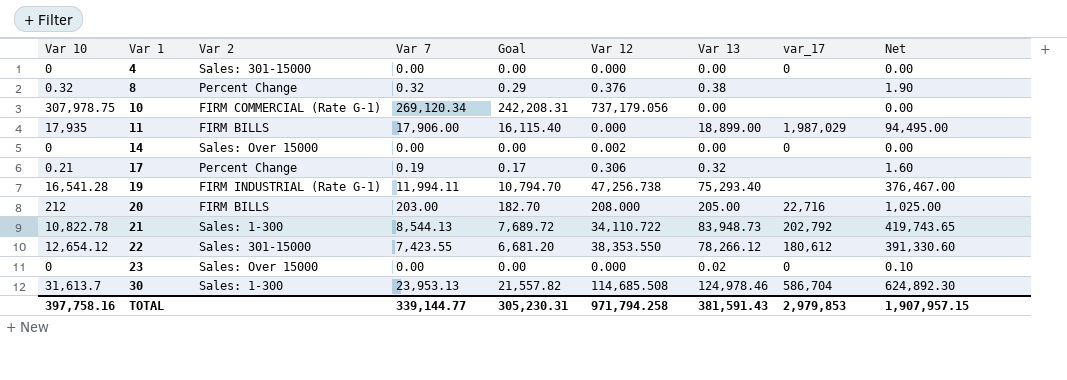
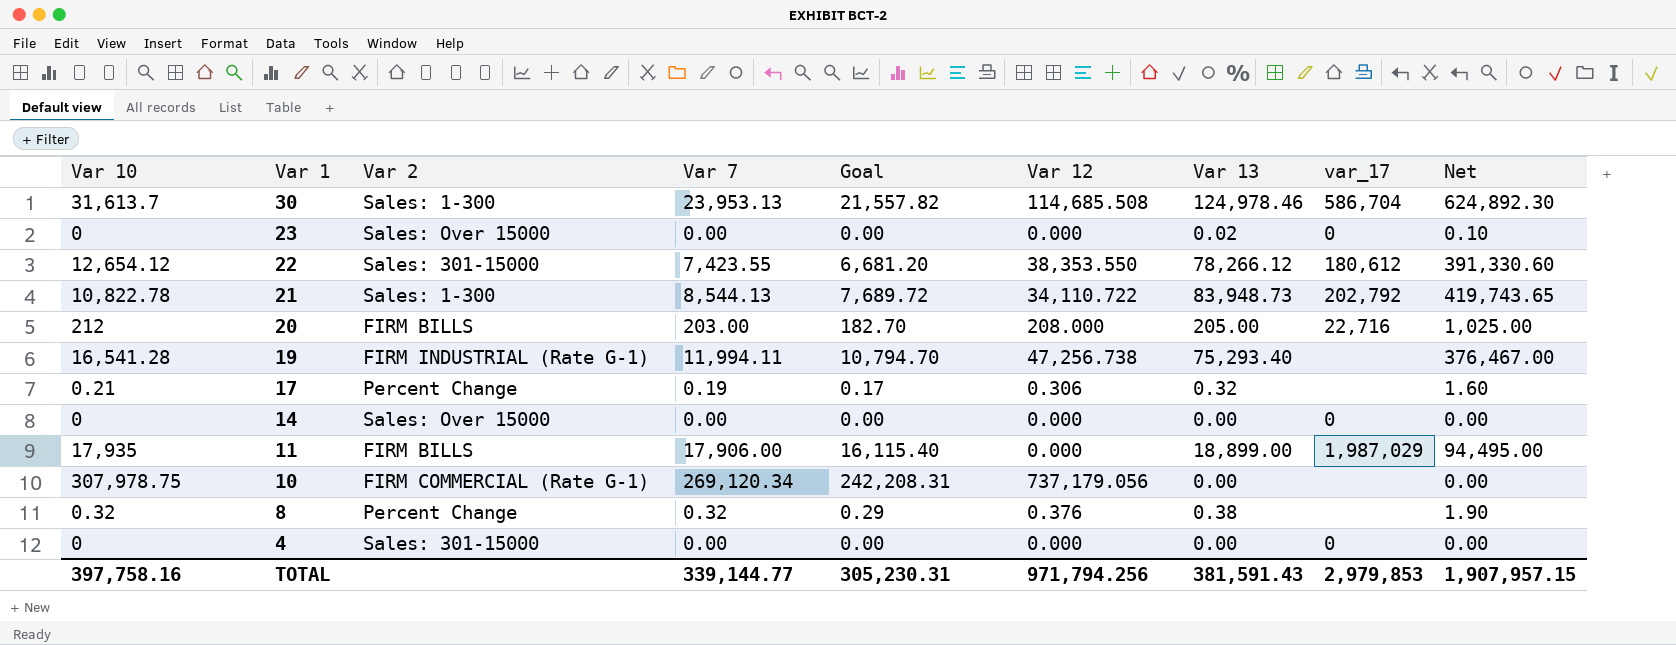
row order: Var 1 ascending -> Var 1 descending
14 | Var 12: 0.002 -> 0.000
TOTAL | Var 12: 971,794.258 -> 971,794.256

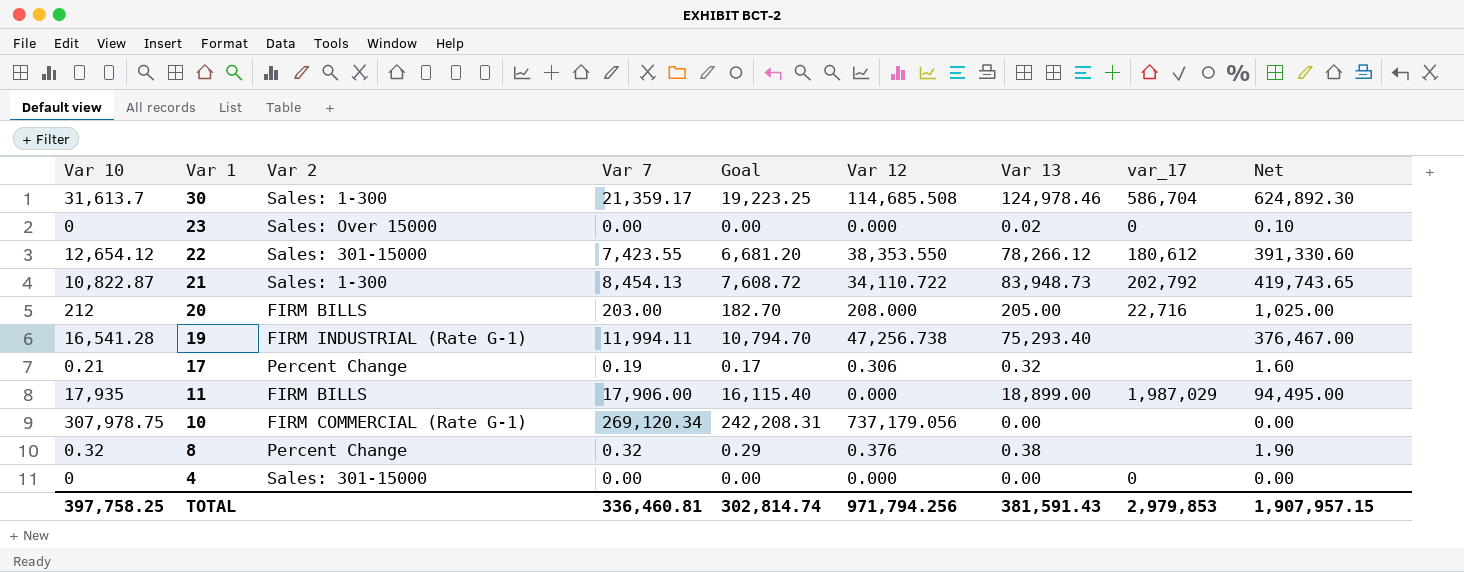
row 14: 0 | Sales: Over 15000 | 0.00 | 0.00 | 0.000 | 0.00 | 0 | 0.00 -> none
30 | Var 7: 23,953.13 -> 21,359.17
30 | Goal: 21,557.82 -> 19,223.25
21 | Var 10: 10,822.78 -> 10,822.87
21 | Var 7: 8,544.13 -> 8,454.13
21 | Goal: 7,689.72 -> 7,608.72
TOTAL | Var 10: 397,758.16 -> 397,758.25
TOTAL | Var 7: 339,144.77 -> 336,460.81
TOTAL | Goal: 305,230.31 -> 302,814.74

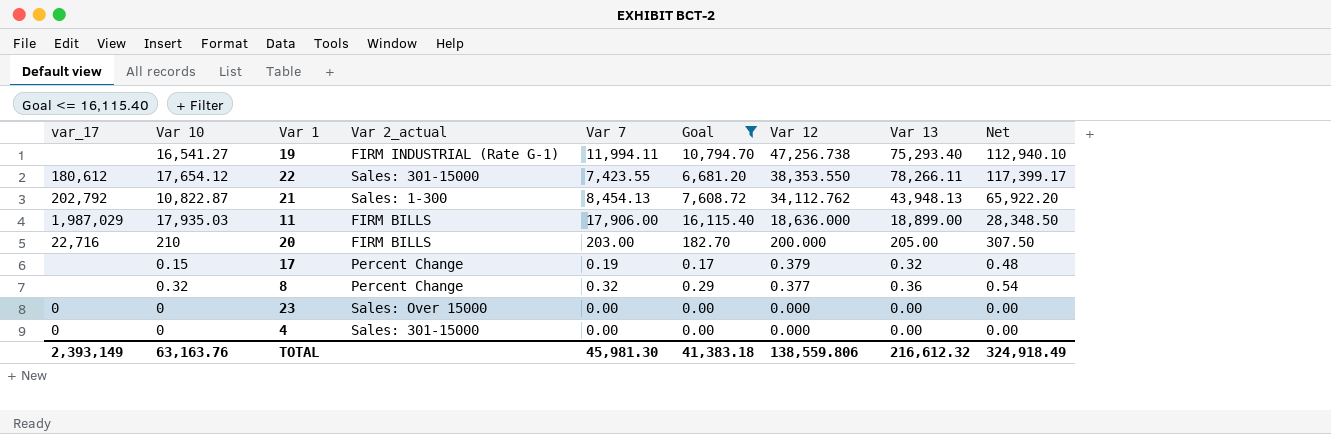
filter: none -> Goal <= 16,115.40
row order: Var 1 descending -> Var 12 descending
column var_17 | position: 8 -> 1
column name: Var 2 -> Var 2_actual
column Net | formula: [Var 13] * 5 -> [Var 13] * 1.5
19 | Var 10: 16,541.28 -> 16,541.27
22 | Var 10: 12,654.12 -> 17,654.12
22 | Var 13: 78,266.12 -> 78,266.11
21 | Var 12: 34,110.722 -> 34,112.762
21 | Var 13: 83,948.73 -> 43,948.13
11 | Var 10: 17,935 -> 17,935.03
11 | Var 12: 0.000 -> 18,636.000
20 | Var 10: 212 -> 210
20 | Var 12: 208.000 -> 200.000
17 | Var 10: 0.21 -> 0.15
17 | Var 12: 0.306 -> 0.379
8 | Var 12: 0.376 -> 0.377
8 | Var 13: 0.38 -> 0.36
23 | Var 13: 0.02 -> 0.00
TOTAL | var_17: 2,979,853 -> 2,393,149
TOTAL | Var 10: 397,758.25 -> 63,163.76
TOTAL | Var 7: 336,460.81 -> 45,981.30
TOTAL | Goal: 302,814.74 -> 41,383.18
TOTAL | Var 12: 971,794.256 -> 138,559.806
TOTAL | Var 13: 381,591.43 -> 216,612.32
TOTAL | Net: 1,907,957.15 -> 324,918.49

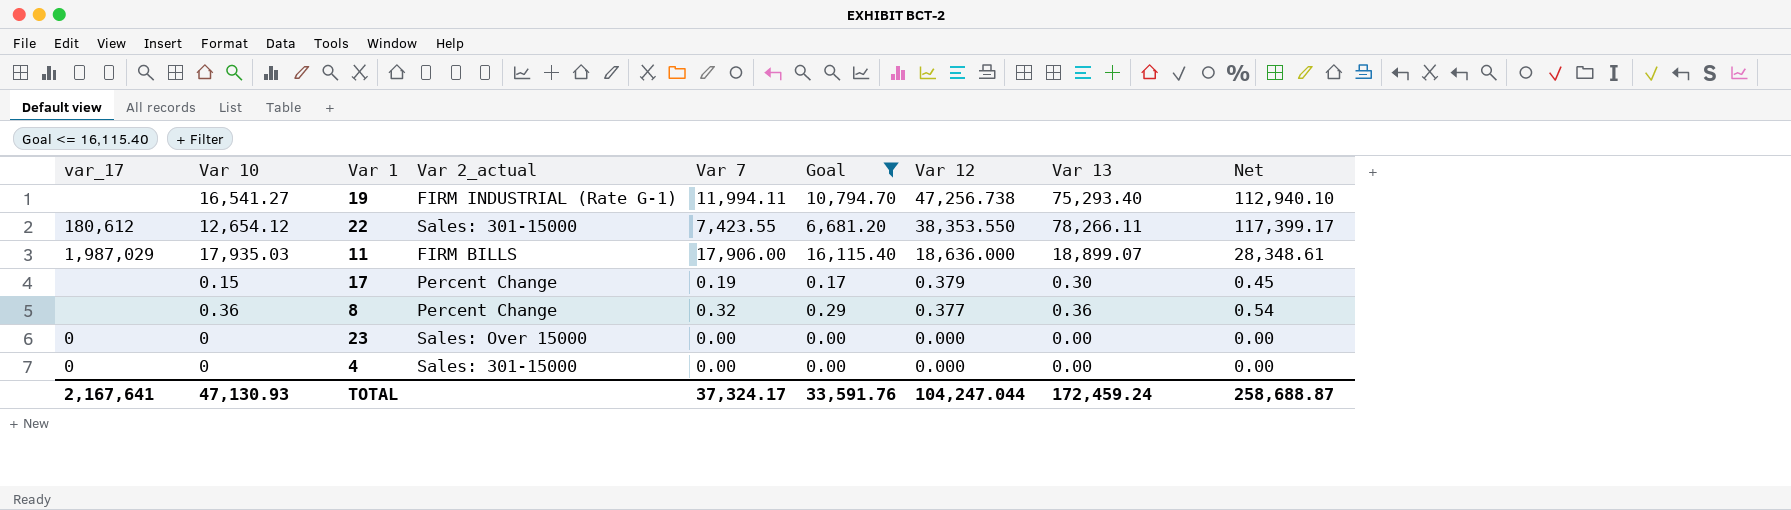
row 21: 202,792 | 10,822.87 | Sales: 1-300 | 8,454.13 | 7,608.72 | 34,112.762 | 43,948.13 | 65,922.20 -> none
row 20: 22,716 | 210 | FIRM BILLS | 203.00 | 182.70 | 200.000 | 205.00 | 307.50 -> none
22 | Var 10: 17,654.12 -> 12,654.12
11 | Var 13: 18,899.00 -> 18,899.07
11 | Net: 28,348.50 -> 28,348.61
17 | Var 13: 0.32 -> 0.30
17 | Net: 0.48 -> 0.45
8 | Var 10: 0.32 -> 0.36
TOTAL | var_17: 2,393,149 -> 2,167,641
TOTAL | Var 10: 63,163.76 -> 47,130.93
TOTAL | Var 7: 45,981.30 -> 37,324.17
TOTAL | Goal: 41,383.18 -> 33,591.76
TOTAL | Var 12: 138,559.806 -> 104,247.044
TOTAL | Var 13: 216,612.32 -> 172,459.24
TOTAL | Net: 324,918.49 -> 258,688.87

